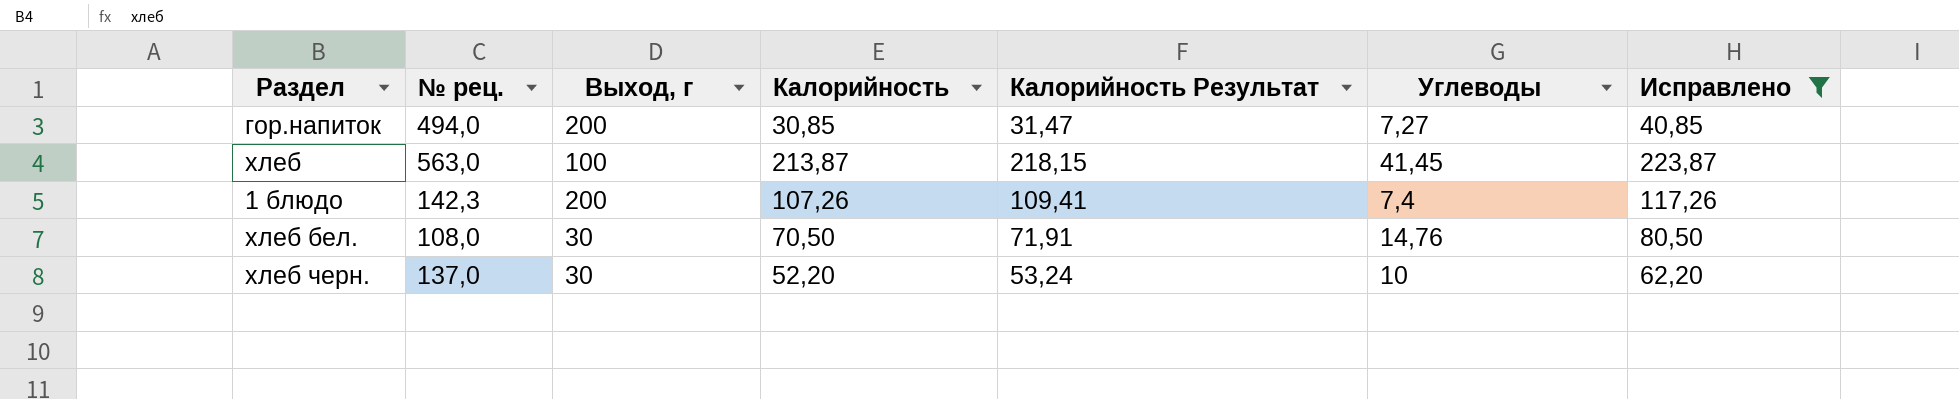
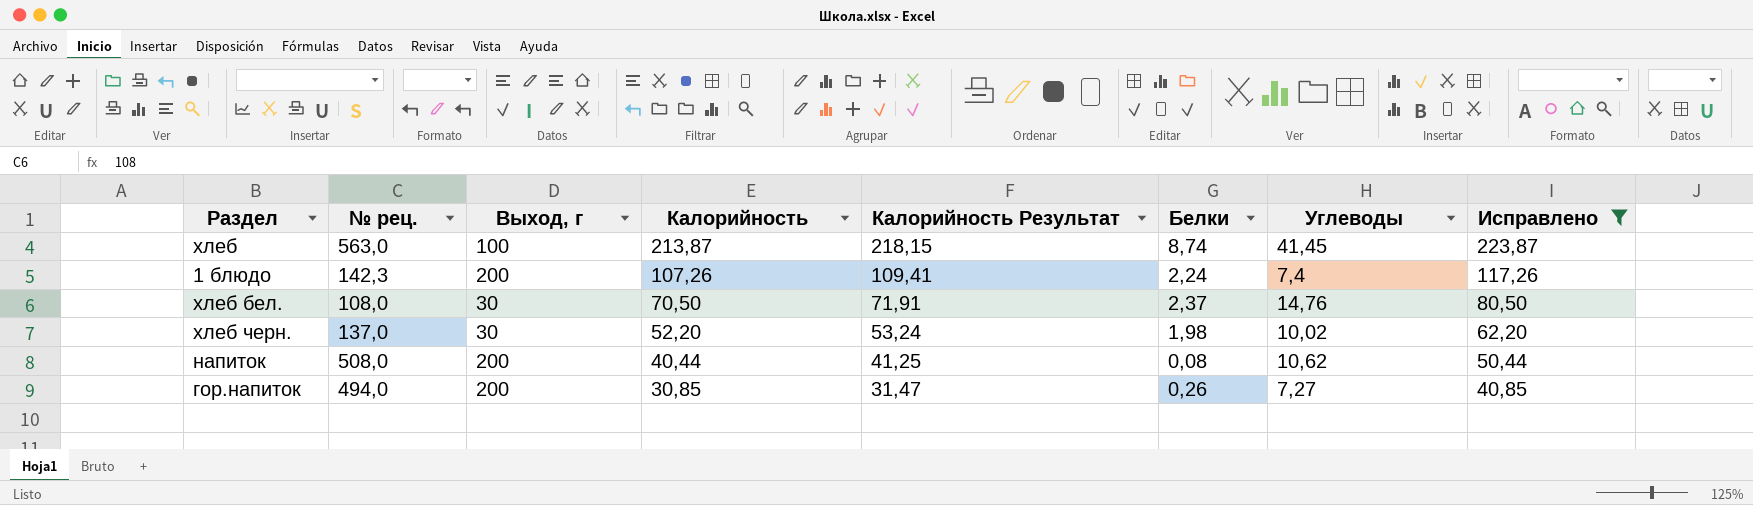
row order: none -> Калорийность descending
column Белки | position: none -> 6
хлеб черн. | Углеводы: 10 -> 10,02
row напиток: none -> 508,0 | 200 | 40,44 | 41,25 | 0,08 | 10,62 | 50,44

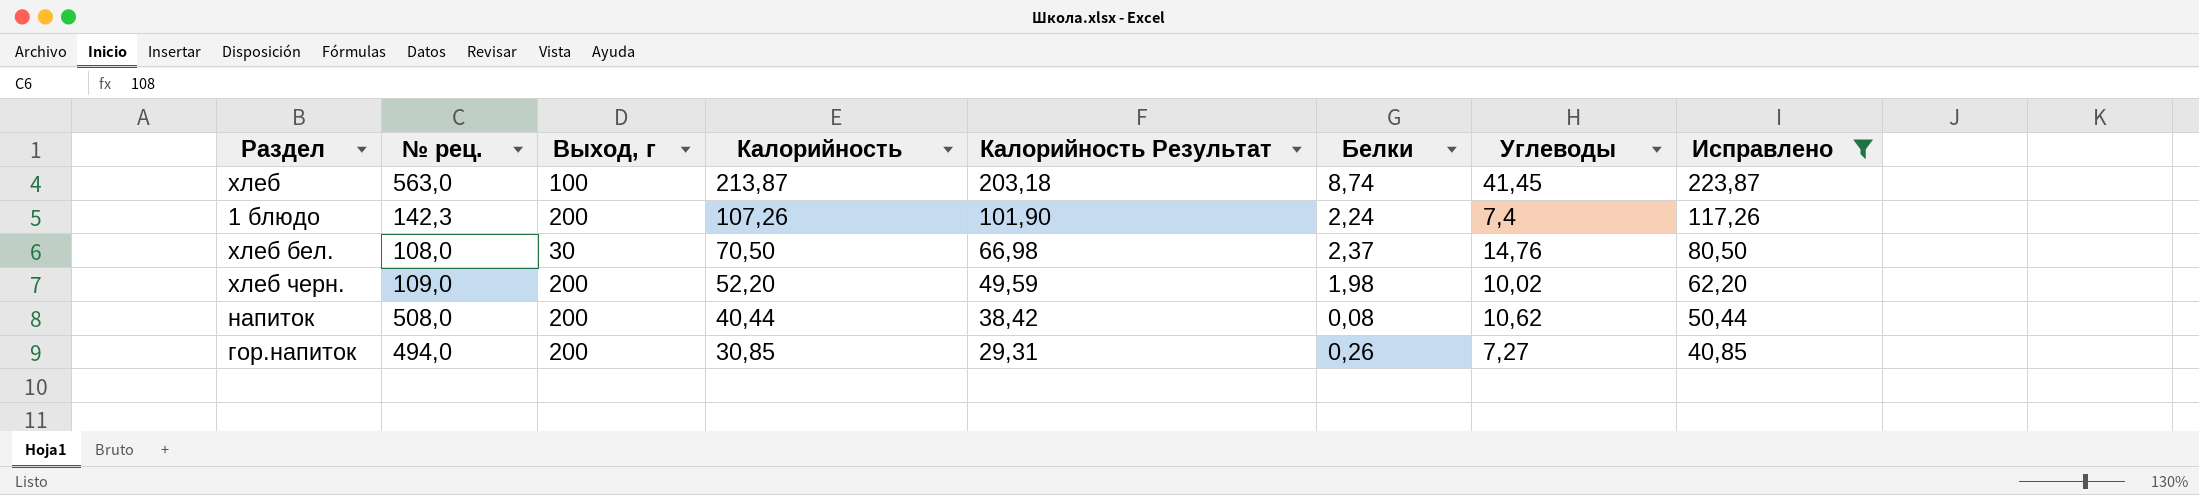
column Калорийность Результат | formula: [Калорийность] * 1,02 -> [Калорийность] * 0,95
хлеб черн. | № рец.: 137,0 -> 109,0
хлеб черн. | Выход, г: 30 -> 200

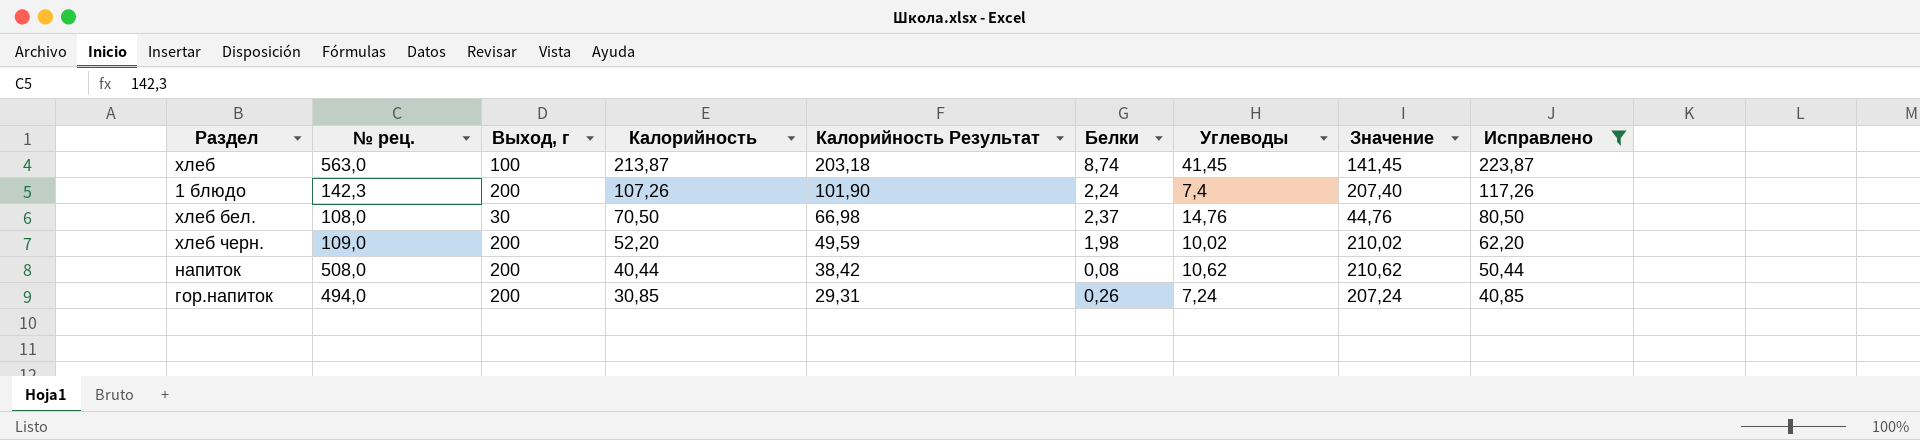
column Значение | formula: none -> [Выход, г] + [Углеводы]
гор.напиток | Углеводы: 7,27 -> 7,24

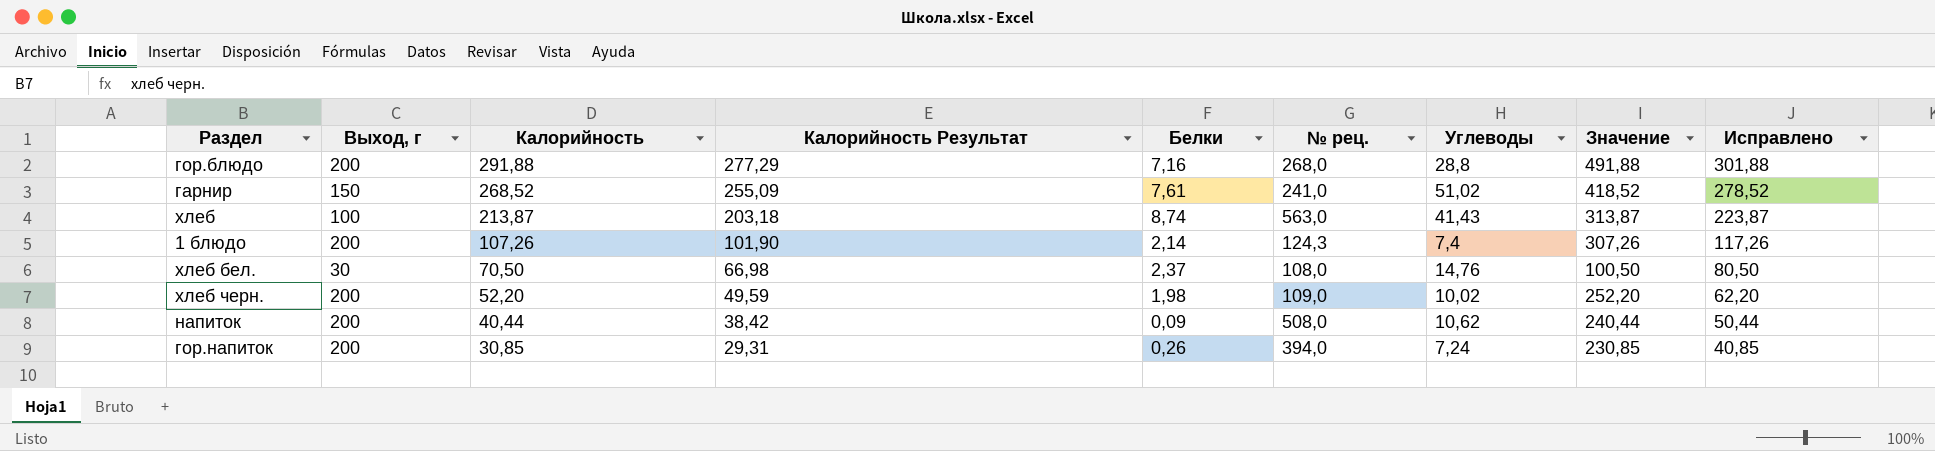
filter: Исправлено <= 223,87 -> none
column № рец. | position: 2 -> 6
column Значение | formula: [Выход, г] + [Углеводы] -> [Выход, г] + [Калорийность]
хлеб | Углеводы: 41,45 -> 41,43
1 блюдо | Белки: 2,24 -> 2,14
1 блюдо | № рец.: 142,3 -> 124,3
напиток | Белки: 0,08 -> 0,09
гор.напиток | № рец.: 494,0 -> 394,0

